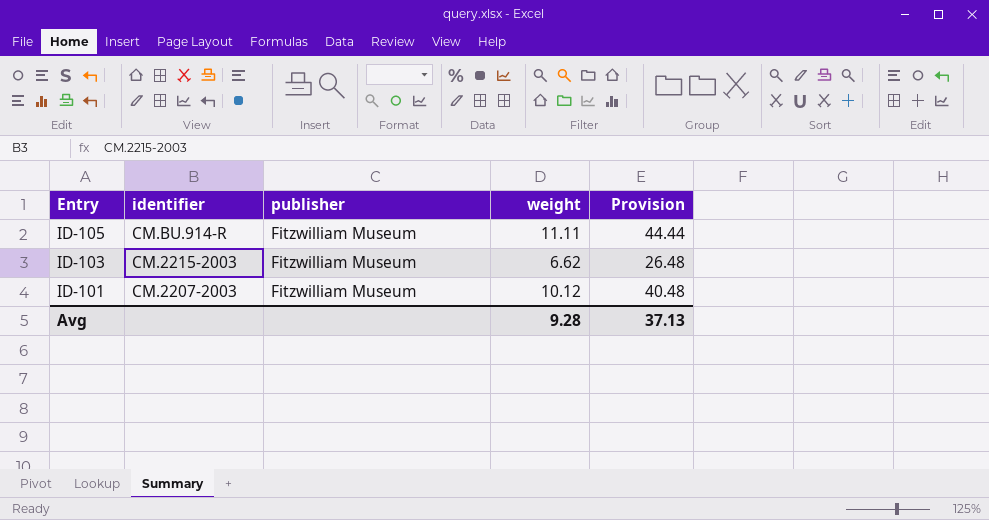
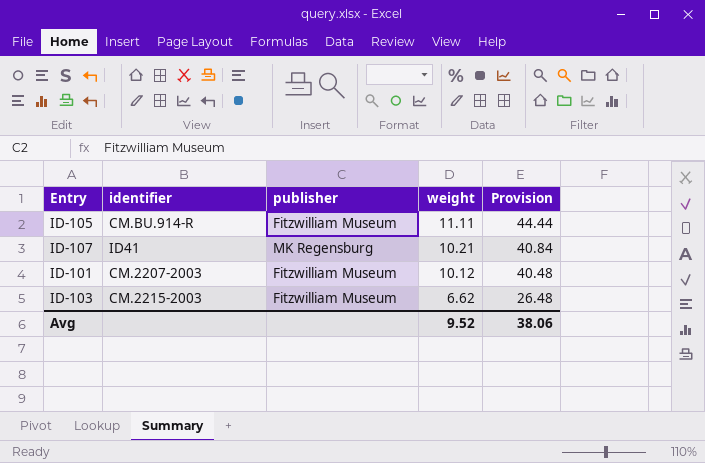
row order: Entry descending -> weight descending
row ID-107: none -> ID41 | MK Regensburg | 10.21 | 40.84
Avg | weight: 9.28 -> 9.52
Avg | Provision: 37.13 -> 38.06

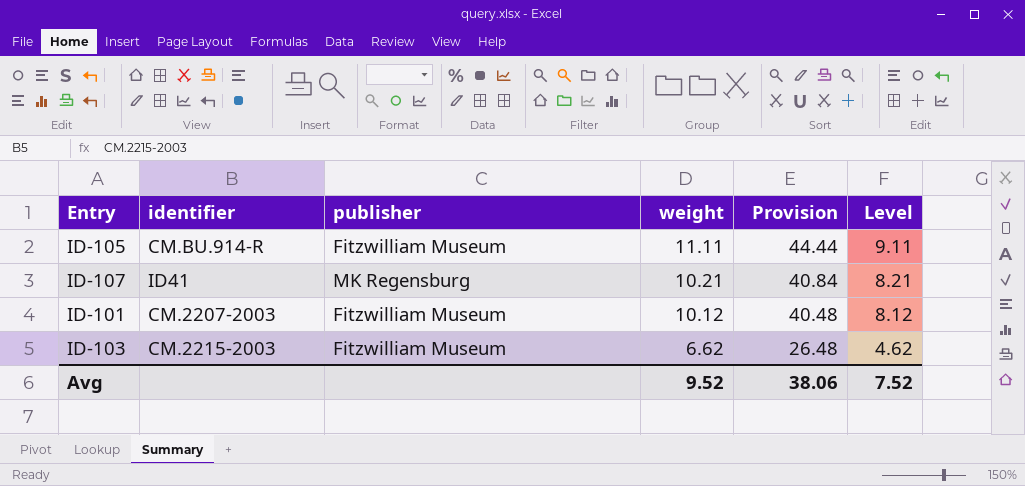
column Level | formula: none -> [weight] - 2

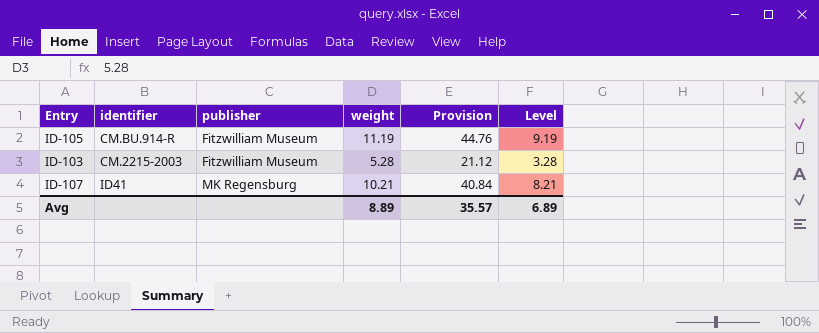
row order: weight descending -> publisher ascending
row ID-101: CM.2207-2003 | Fitzwilliam Museum | 10.12 | 40.48 | 8.12 -> none
ID-105 | weight: 11.11 -> 11.19
ID-105 | Provision: 44.44 -> 44.76
ID-105 | Level: 9.11 -> 9.19
ID-103 | weight: 6.62 -> 5.28
ID-103 | Provision: 26.48 -> 21.12
ID-103 | Level: 4.62 -> 3.28
Avg | weight: 9.52 -> 8.89
Avg | Provision: 38.06 -> 35.57
Avg | Level: 7.52 -> 6.89

